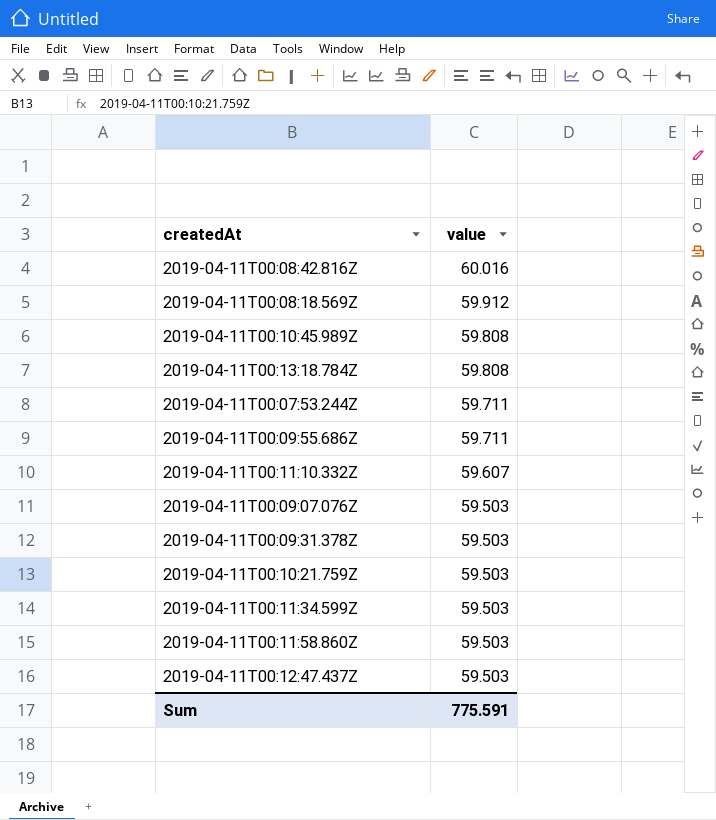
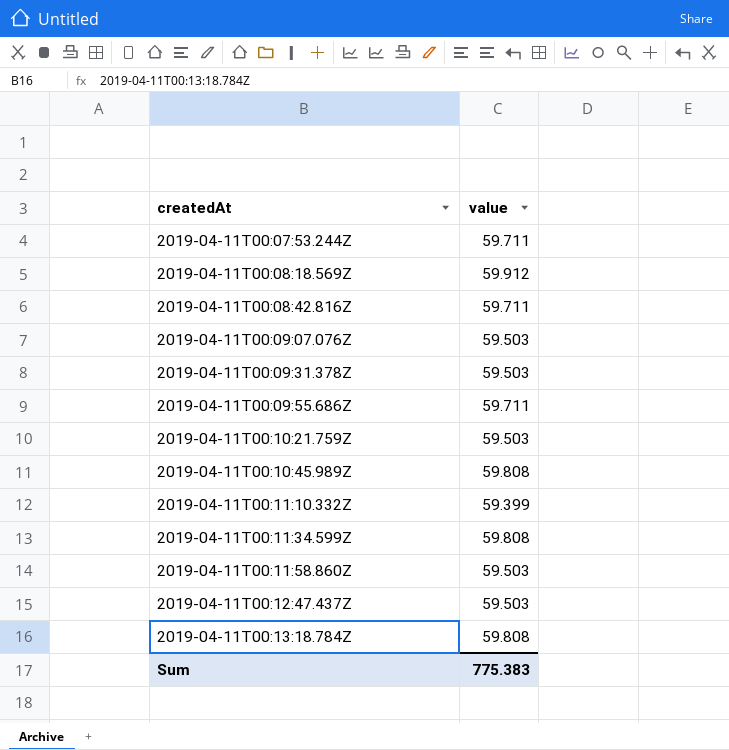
row order: value descending -> createdAt ascending
2019-04-11T00:08:42.816Z | value: 60.016 -> 59.711
2019-04-11T00:11:10.332Z | value: 59.607 -> 59.399
2019-04-11T00:11:34.599Z | value: 59.503 -> 59.808
Sum | value: 775.591 -> 775.383

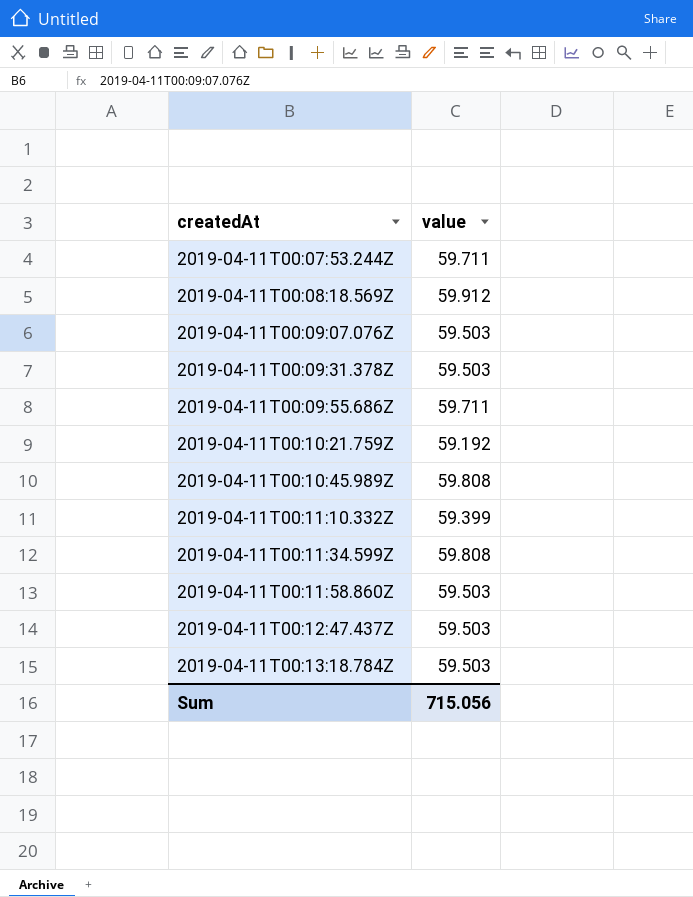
row 2019-04-11T00:08:42.816Z: 59.711 -> none
2019-04-11T00:10:21.759Z | value: 59.503 -> 59.192
2019-04-11T00:13:18.784Z | value: 59.808 -> 59.503
Sum | value: 775.383 -> 715.056

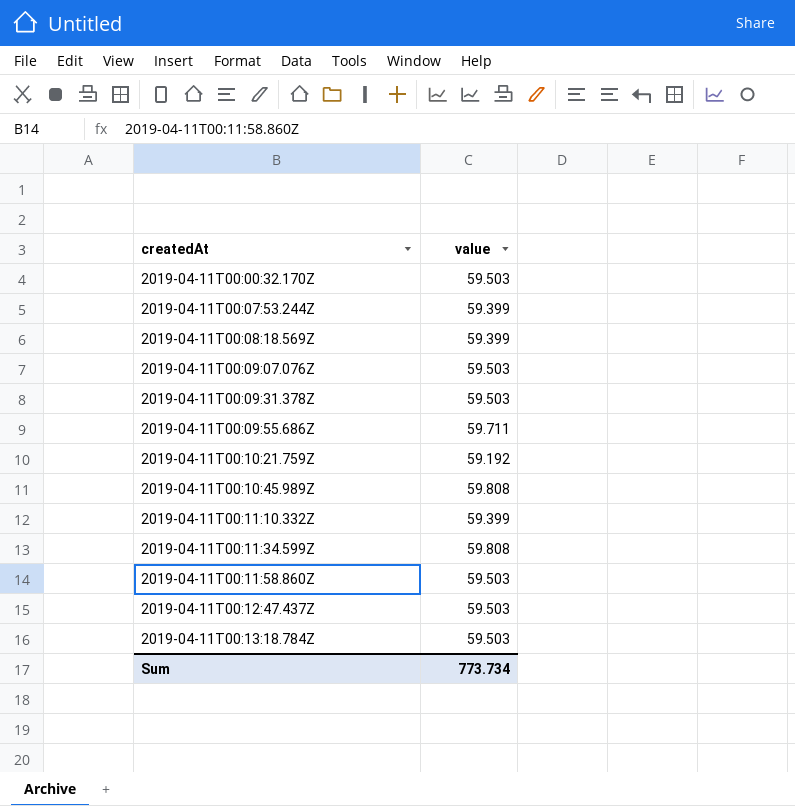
row 2019-04-11T00:00:32.170Z: none -> 59.503
2019-04-11T00:07:53.244Z | value: 59.711 -> 59.399
2019-04-11T00:08:18.569Z | value: 59.912 -> 59.399
Sum | value: 715.056 -> 773.734

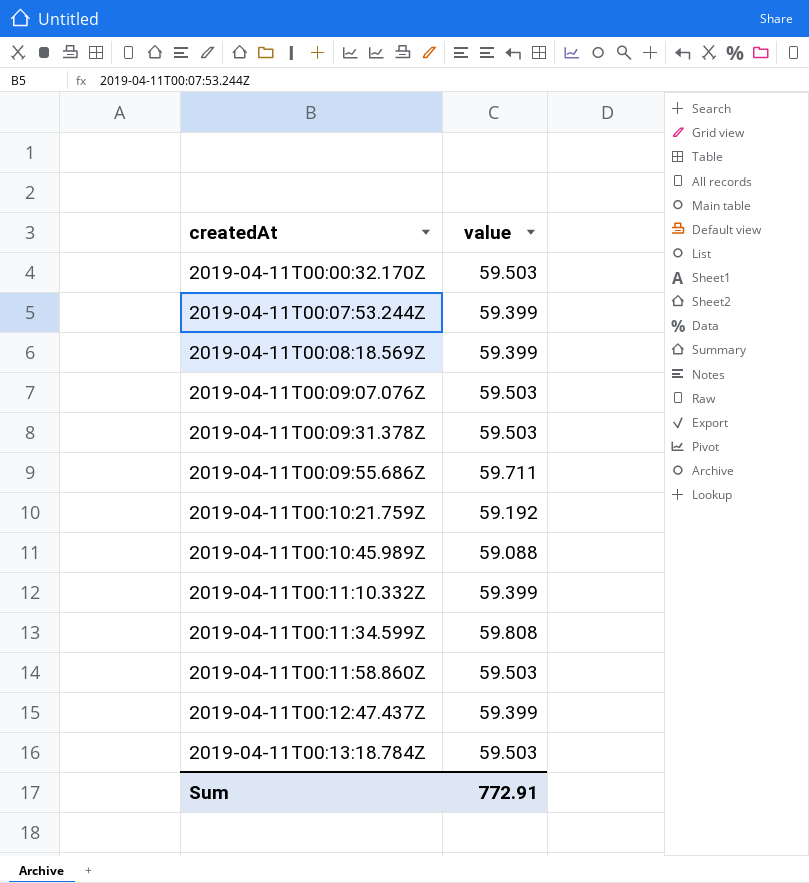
2019-04-11T00:10:45.989Z | value: 59.808 -> 59.088
2019-04-11T00:12:47.437Z | value: 59.503 -> 59.399
Sum | value: 773.734 -> 772.91

